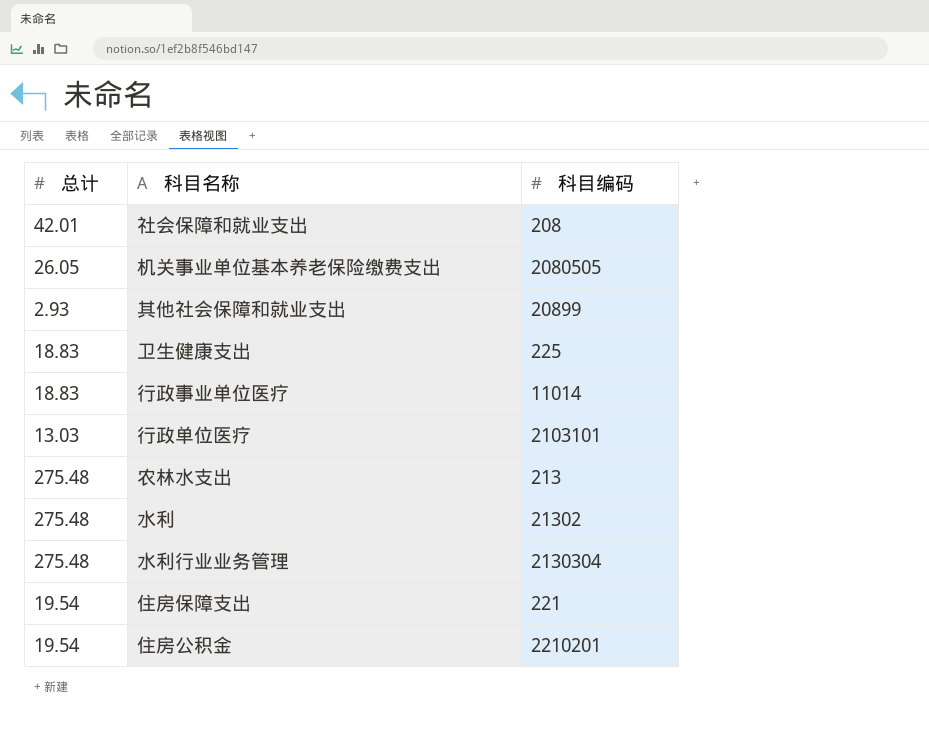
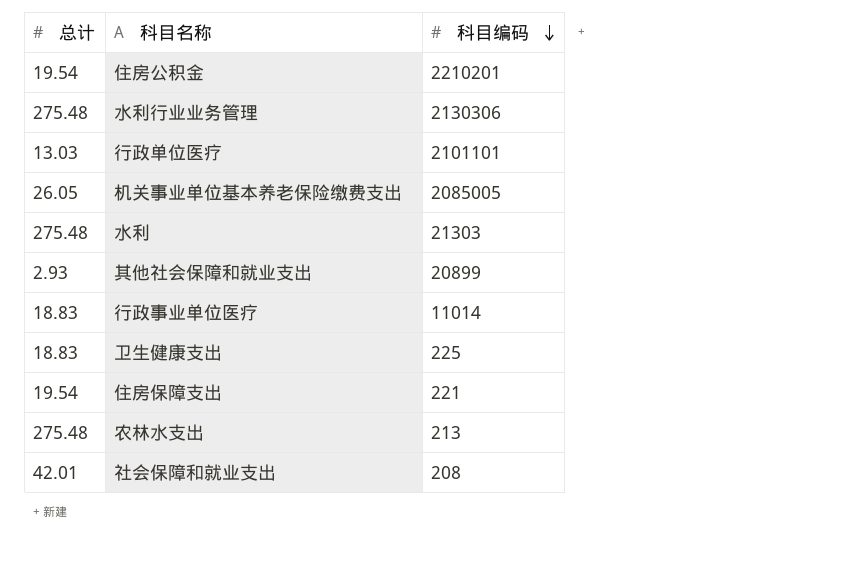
row order: none -> 科目编码 descending
水利行业业务管理 | 科目编码: 2130304 -> 2130306
行政单位医疗 | 科目编码: 2103101 -> 2101101
机关事业单位基本养老保险缴费支出 | 科目编码: 2080505 -> 2085005
水利 | 科目编码: 21302 -> 21303

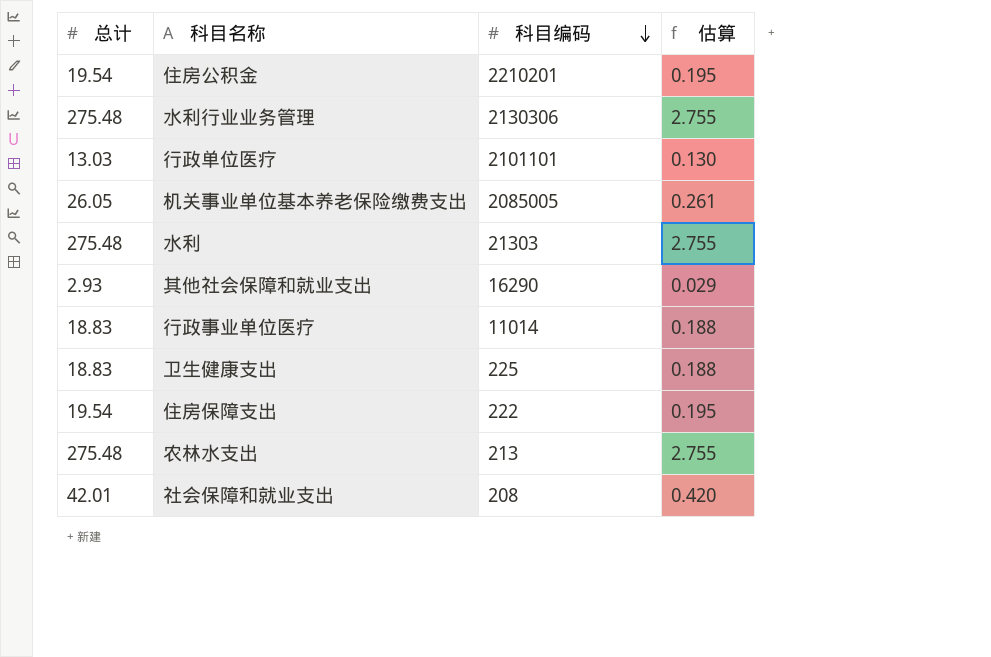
column 估算 | formula: none -> [总计] * 0.01
其他社会保障和就业支出 | 科目编码: 20899 -> 16290
住房保障支出 | 科目编码: 221 -> 222

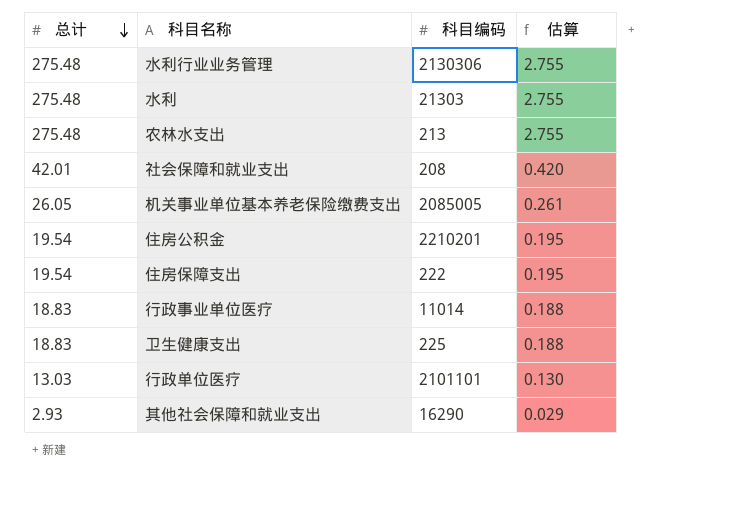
row order: 科目编码 descending -> 总计 descending

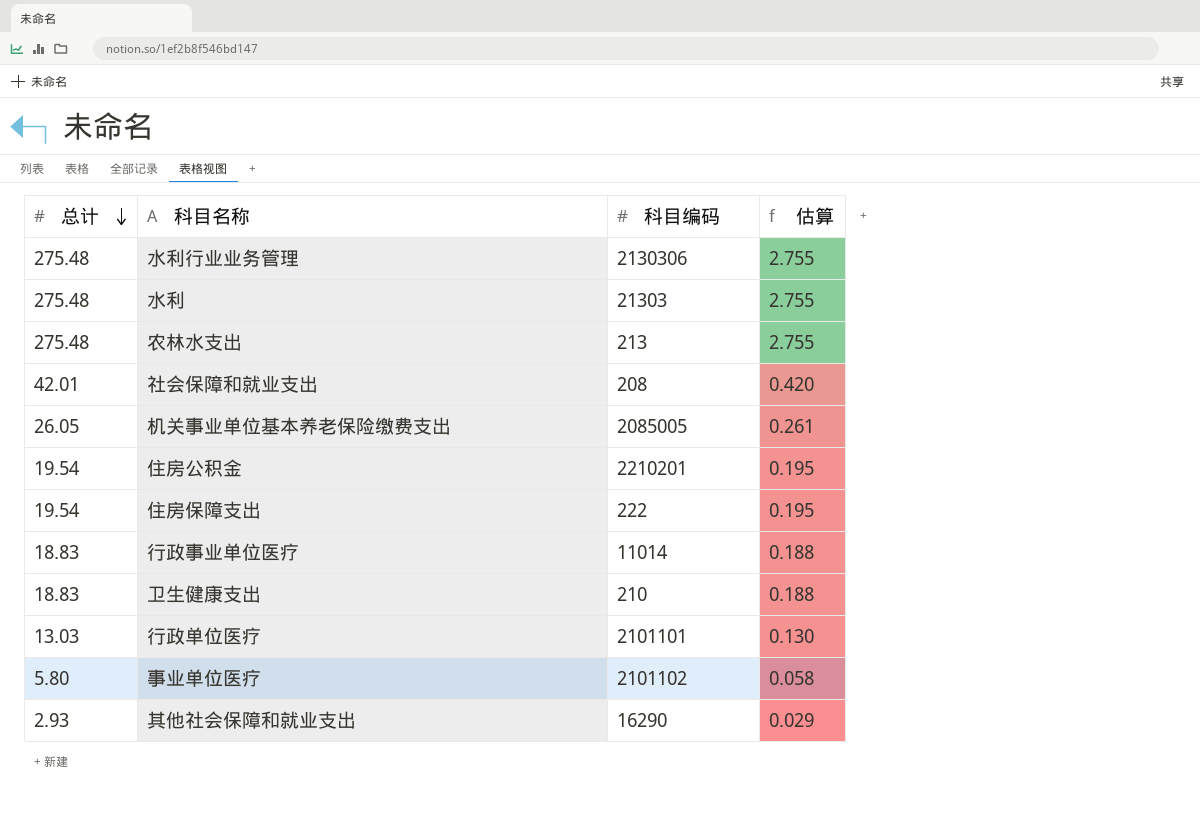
卫生健康支出 | 科目编码: 225 -> 210
row 事业单位医疗: none -> 5.80 | 2101102 | 0.058

